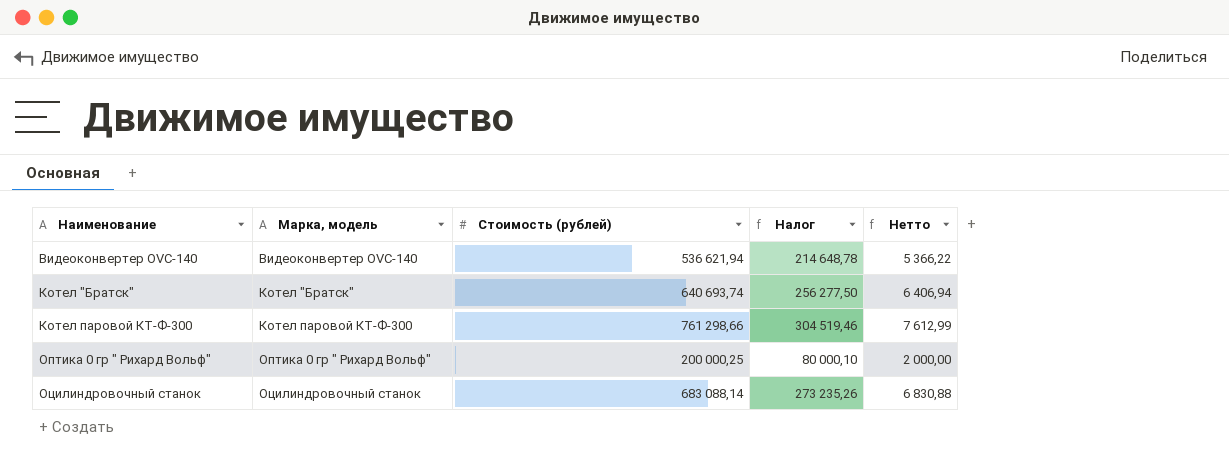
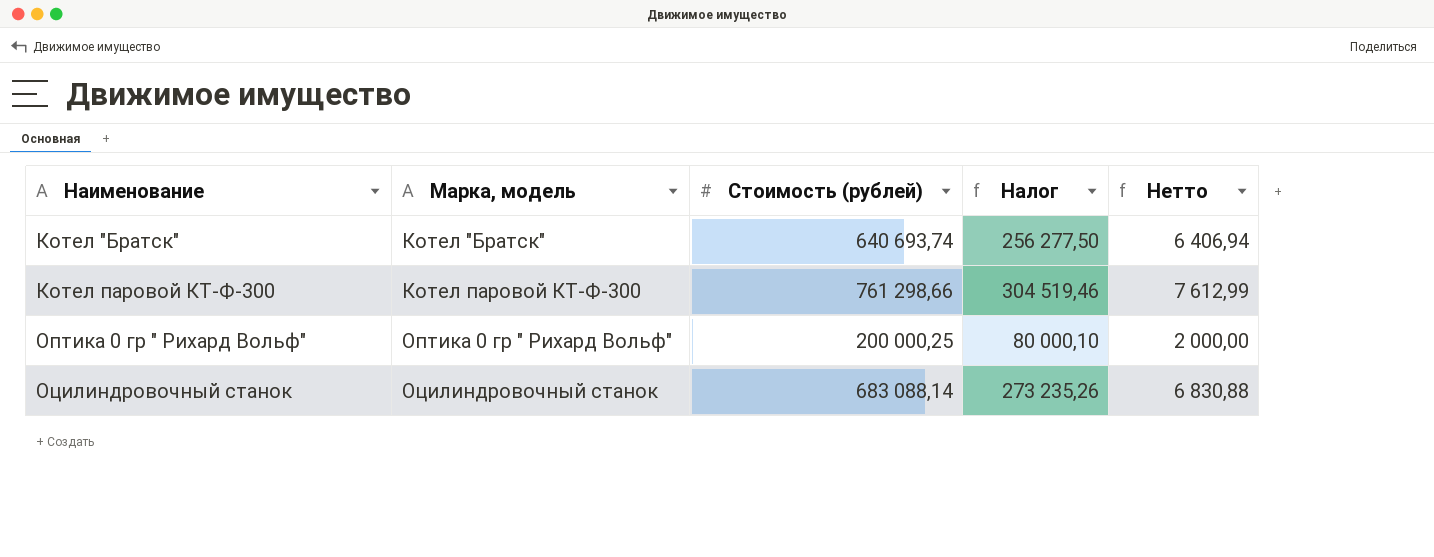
row Видеоконвертер OVC-140: Видеоконвертер OVC-140 | 536 621,94 | 214 648,78 | 5 366,22 -> none

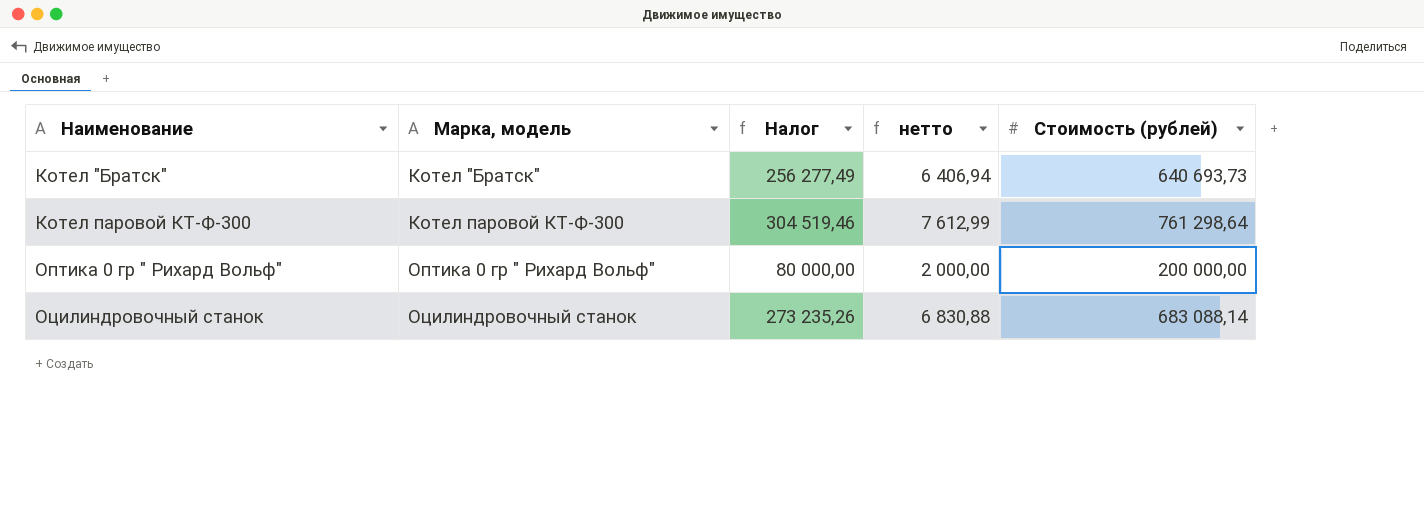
column name: Нетто -> нетто
column Стоимость (рублей) | position: 3 -> 5
Котел "Братск" | Налог: 256 277,50 -> 256 277,49
Котел "Братск" | Стоимость (рублей): 640 693,74 -> 640 693,73
Котел паровой КТ-Ф-300 | Стоимость (рублей): 761 298,66 -> 761 298,64
Оптика 0 гр " Рихард Вольф" | Налог: 80 000,10 -> 80 000,00
Оптика 0 гр " Рихард Вольф" | Стоимость (рублей): 200 000,25 -> 200 000,00

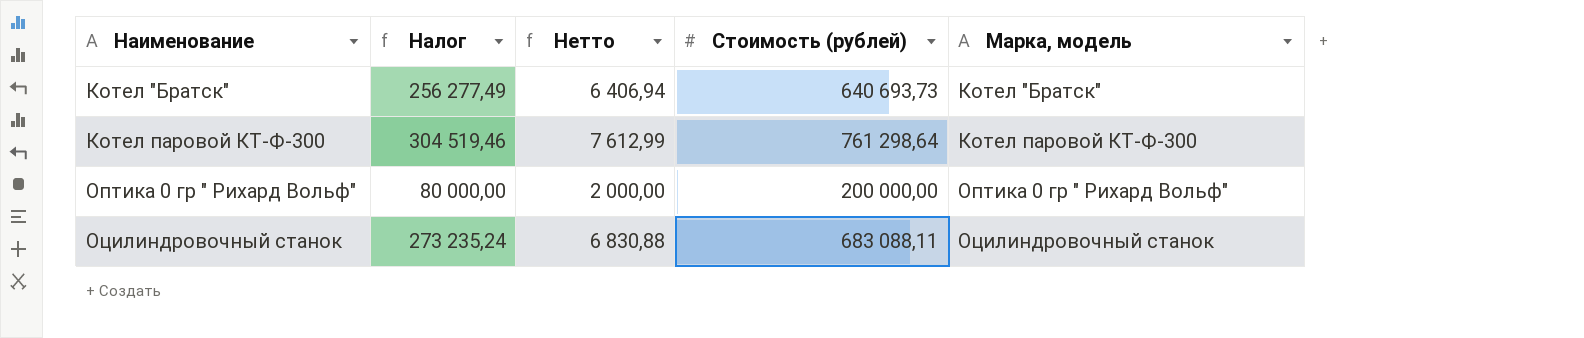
column name: нетто -> Нетто
column Марка, модель | position: 2 -> 5
Оцилиндровочный станок | Налог: 273 235,26 -> 273 235,24
Оцилиндровочный станок | Стоимость (рублей): 683 088,14 -> 683 088,11

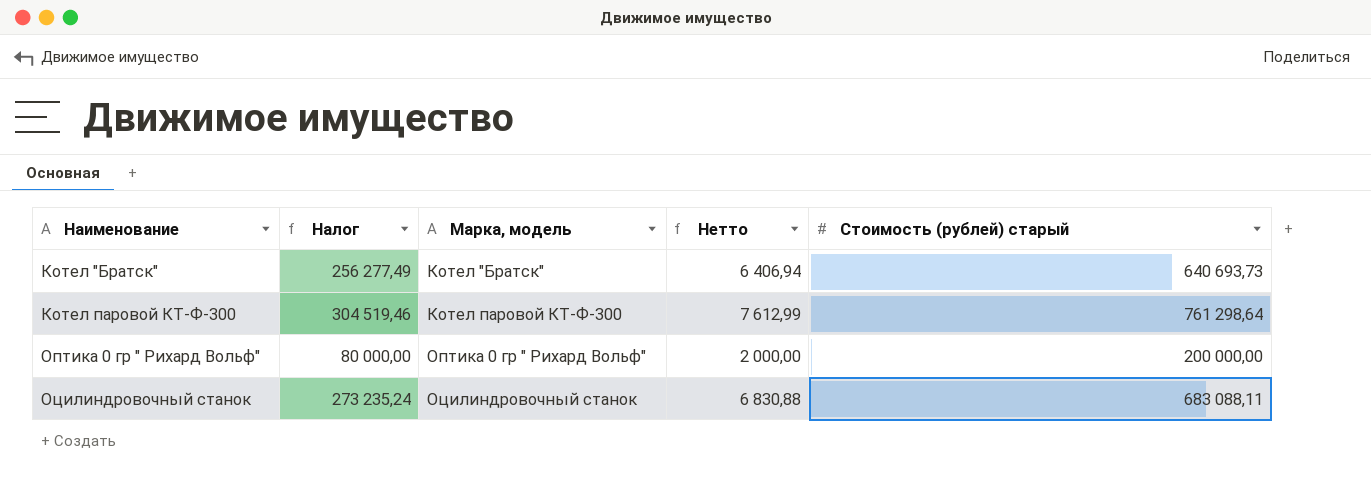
column Марка, модель | position: 5 -> 3
column name: Стоимость (рублей) -> Стоимость (рублей) старый

